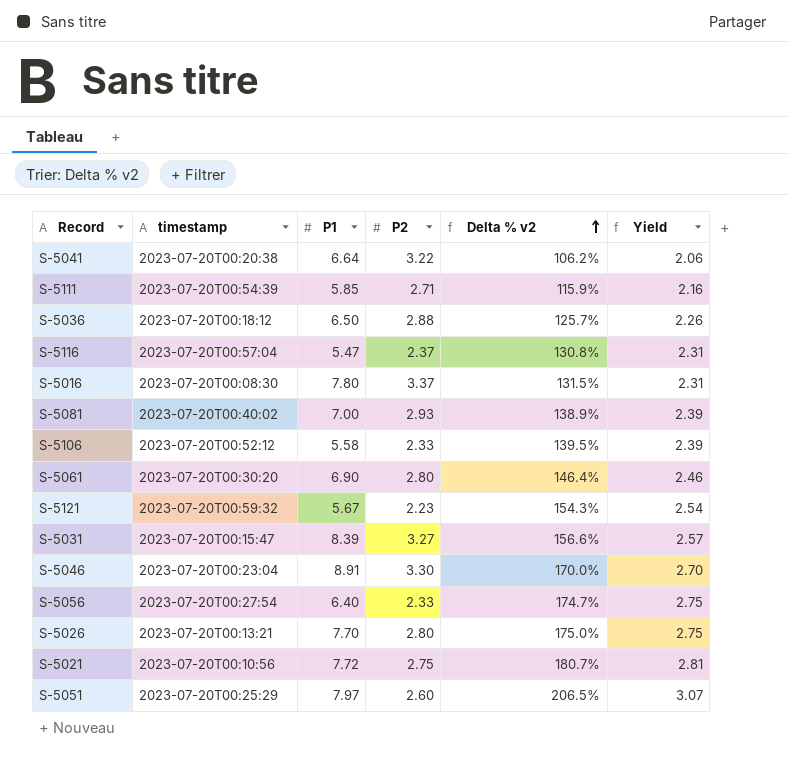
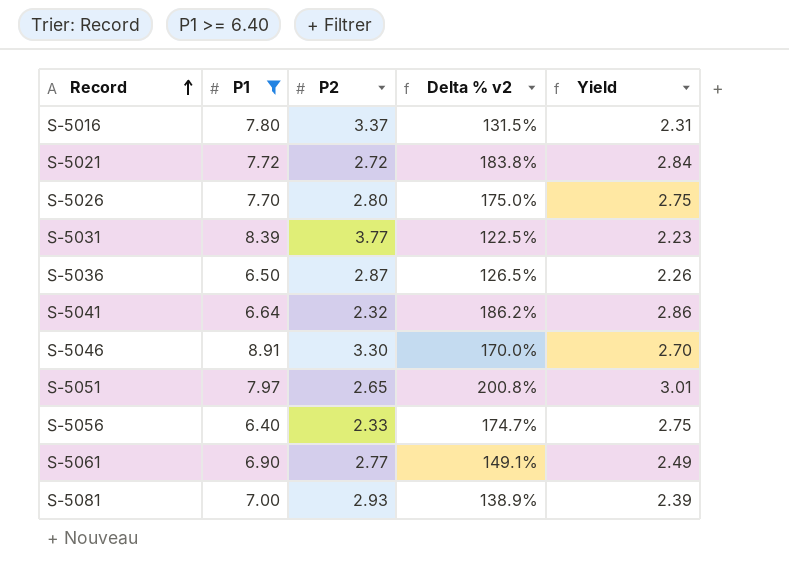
filter: none -> P1 >= 6.40
row order: Delta % v2 ascending -> Record ascending
column timestamp | position: 2 -> none
S-5021 | P2: 2.75 -> 2.72
S-5021 | Delta % v2: 180.7% -> 183.8%
S-5021 | Yield: 2.81 -> 2.84
S-5031 | P2: 3.27 -> 3.77
S-5031 | Delta % v2: 156.6% -> 122.5%
S-5031 | Yield: 2.57 -> 2.23
S-5036 | P2: 2.88 -> 2.87
S-5036 | Delta % v2: 125.7% -> 126.5%
S-5041 | P2: 3.22 -> 2.32
S-5041 | Delta % v2: 106.2% -> 186.2%
S-5041 | Yield: 2.06 -> 2.86
S-5051 | P2: 2.60 -> 2.65
S-5051 | Delta % v2: 206.5% -> 200.8%
S-5051 | Yield: 3.07 -> 3.01
S-5061 | P2: 2.80 -> 2.77
S-5061 | Delta % v2: 146.4% -> 149.1%
S-5061 | Yield: 2.46 -> 2.49

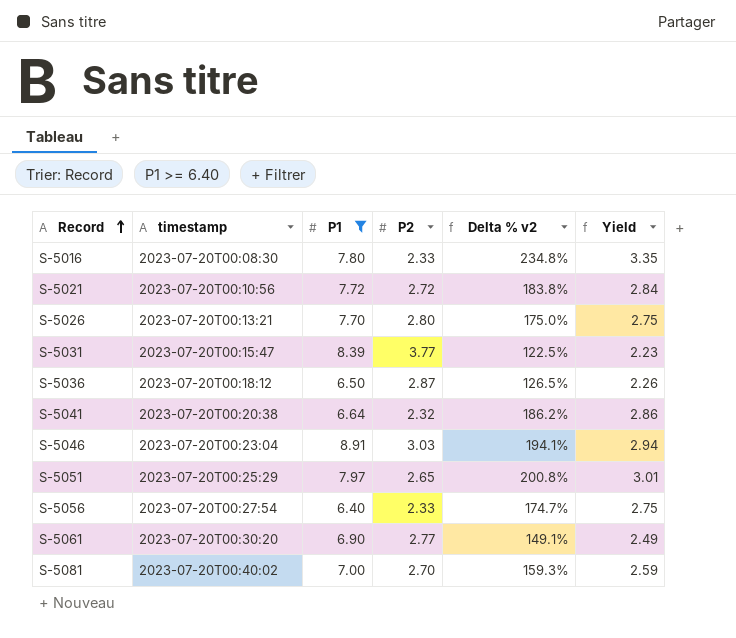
column timestamp | position: none -> 2
S-5016 | P2: 3.37 -> 2.33
S-5016 | Delta % v2: 131.5% -> 234.8%
S-5016 | Yield: 2.31 -> 3.35
S-5046 | P2: 3.30 -> 3.03
S-5046 | Delta % v2: 170.0% -> 194.1%
S-5046 | Yield: 2.70 -> 2.94
S-5081 | P2: 2.93 -> 2.70
S-5081 | Delta % v2: 138.9% -> 159.3%
S-5081 | Yield: 2.39 -> 2.59

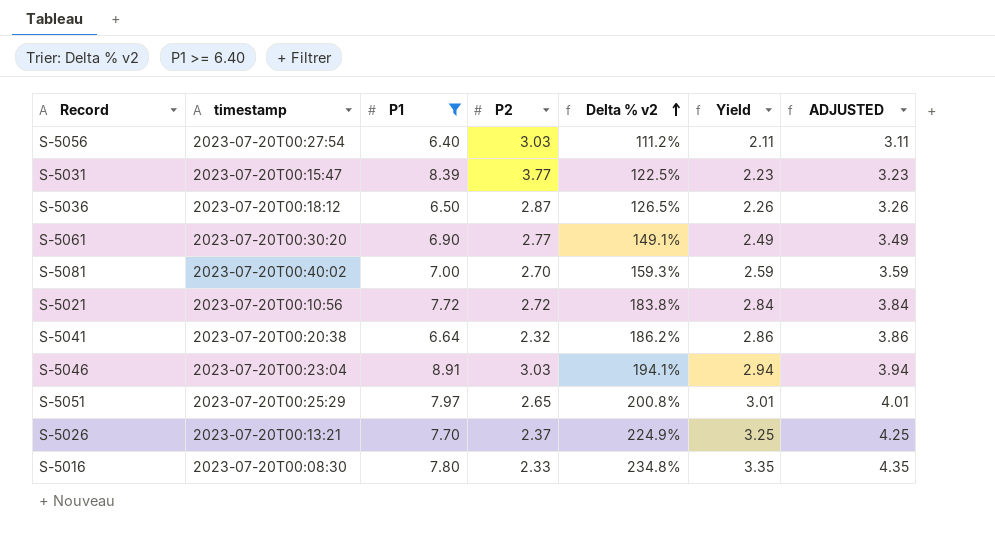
row order: Record ascending -> Delta % v2 ascending
column ADJUSTED | formula: none -> [Yield] + 1
S-5056 | P2: 2.33 -> 3.03
S-5056 | Delta % v2: 174.7% -> 111.2%
S-5056 | Yield: 2.75 -> 2.11
S-5026 | P2: 2.80 -> 2.37
S-5026 | Delta % v2: 175.0% -> 224.9%
S-5026 | Yield: 2.75 -> 3.25

